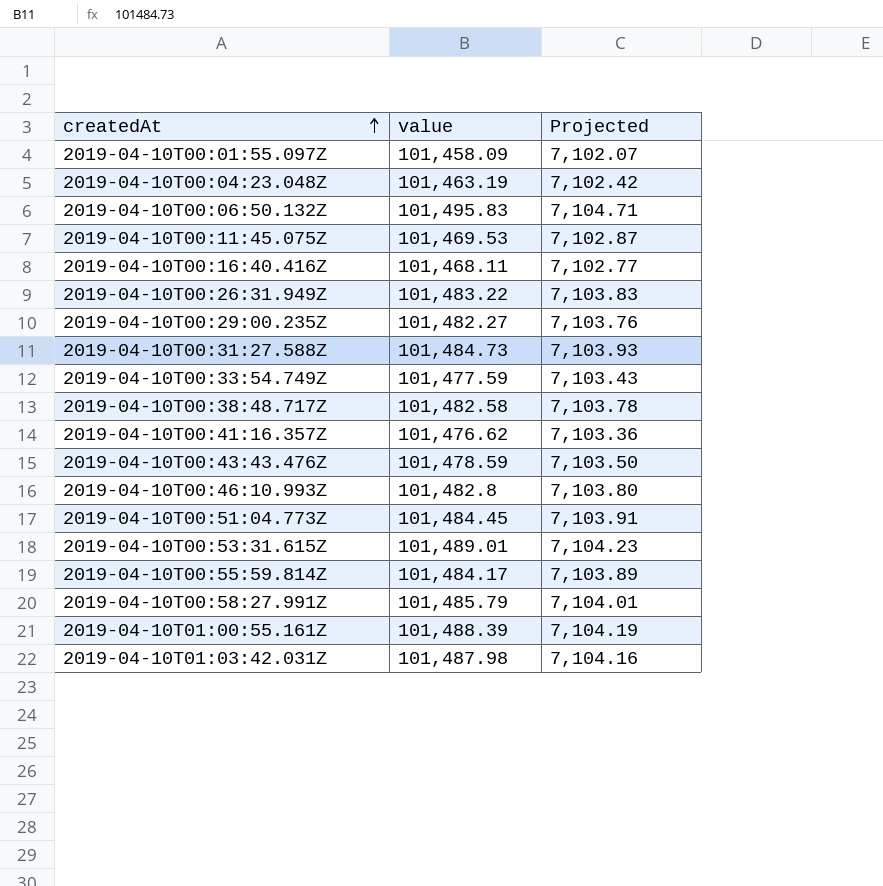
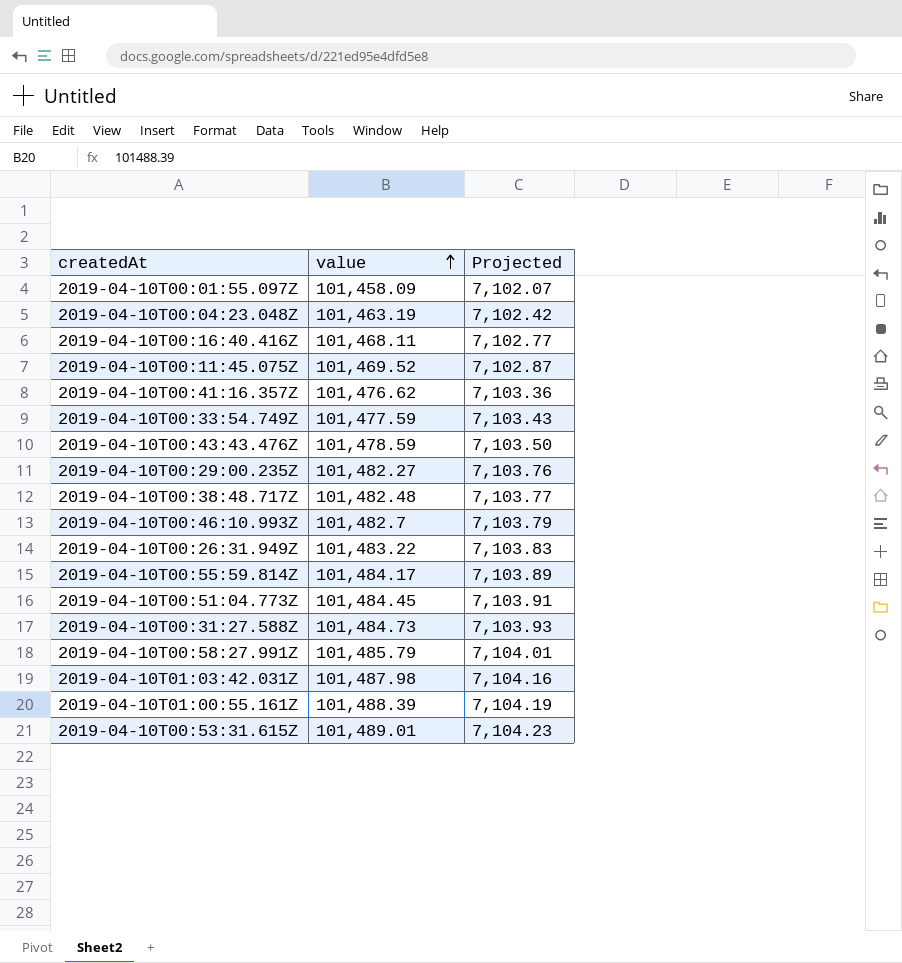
row order: createdAt ascending -> value ascending
row 2019-04-10T00:06:50.132Z: 101,495.83 | 7,104.71 -> none
2019-04-10T00:11:45.075Z | value: 101,469.53 -> 101,469.52
2019-04-10T00:38:48.717Z | value: 101,482.58 -> 101,482.48
2019-04-10T00:38:48.717Z | Projected: 7,103.78 -> 7,103.77
2019-04-10T00:46:10.993Z | value: 101,482.8 -> 101,482.7
2019-04-10T00:46:10.993Z | Projected: 7,103.80 -> 7,103.79

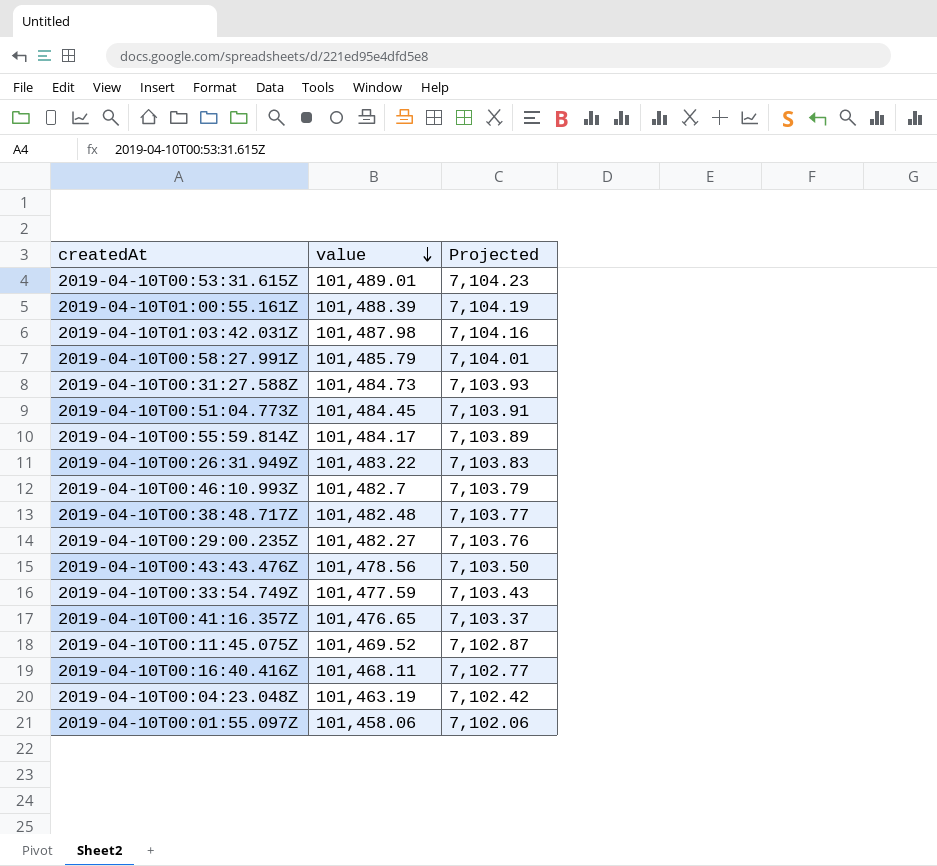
row order: value ascending -> value descending
2019-04-10T00:43:43.476Z | value: 101,478.59 -> 101,478.56
2019-04-10T00:41:16.357Z | value: 101,476.62 -> 101,476.65
2019-04-10T00:41:16.357Z | Projected: 7,103.36 -> 7,103.37
2019-04-10T00:01:55.097Z | value: 101,458.09 -> 101,458.06
2019-04-10T00:01:55.097Z | Projected: 7,102.07 -> 7,102.06

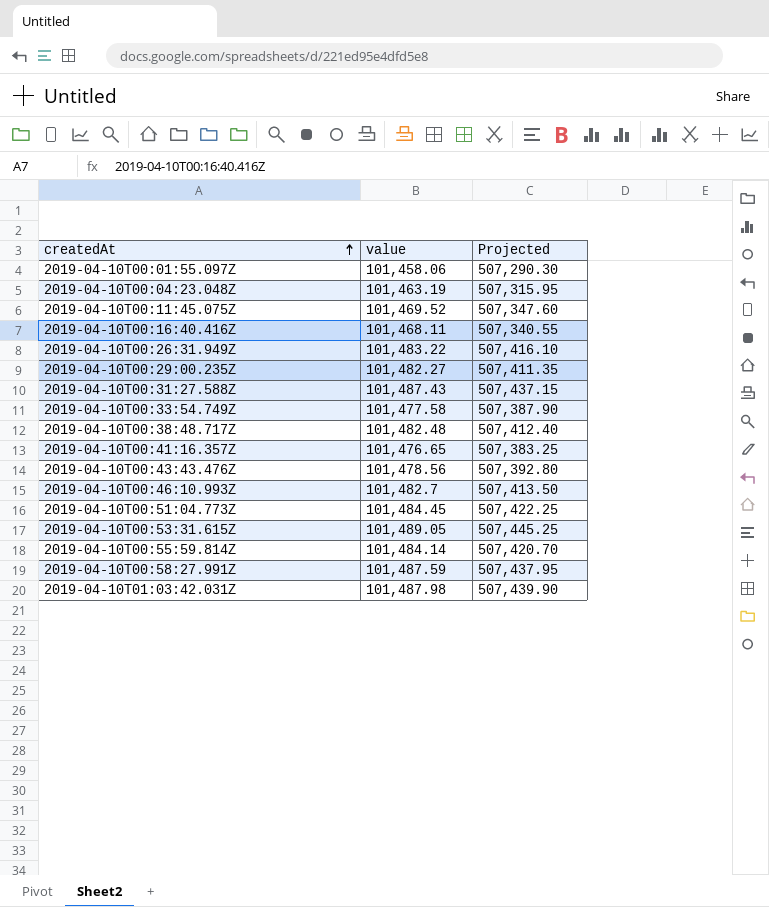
row order: value descending -> createdAt ascending
column Projected | formula: [value] * 0.07 -> [value] * 5
row 2019-04-10T01:00:55.161Z: 101,488.39 | 7,104.19 -> none
2019-04-10T00:31:27.588Z | value: 101,484.73 -> 101,487.43
2019-04-10T00:33:54.749Z | value: 101,477.59 -> 101,477.58
2019-04-10T00:53:31.615Z | value: 101,489.01 -> 101,489.05
2019-04-10T00:55:59.814Z | value: 101,484.17 -> 101,484.14
2019-04-10T00:58:27.991Z | value: 101,485.79 -> 101,487.59

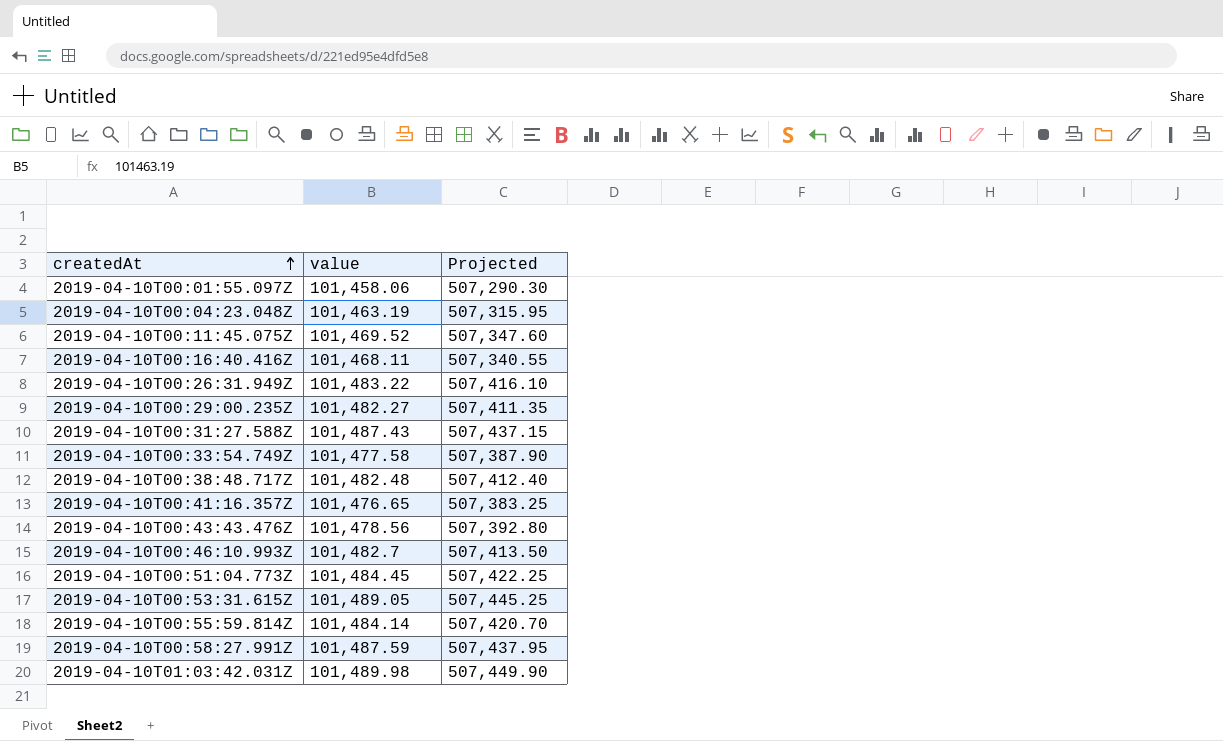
2019-04-10T01:03:42.031Z | value: 101,487.98 -> 101,489.98
2019-04-10T01:03:42.031Z | Projected: 507,439.90 -> 507,449.90

